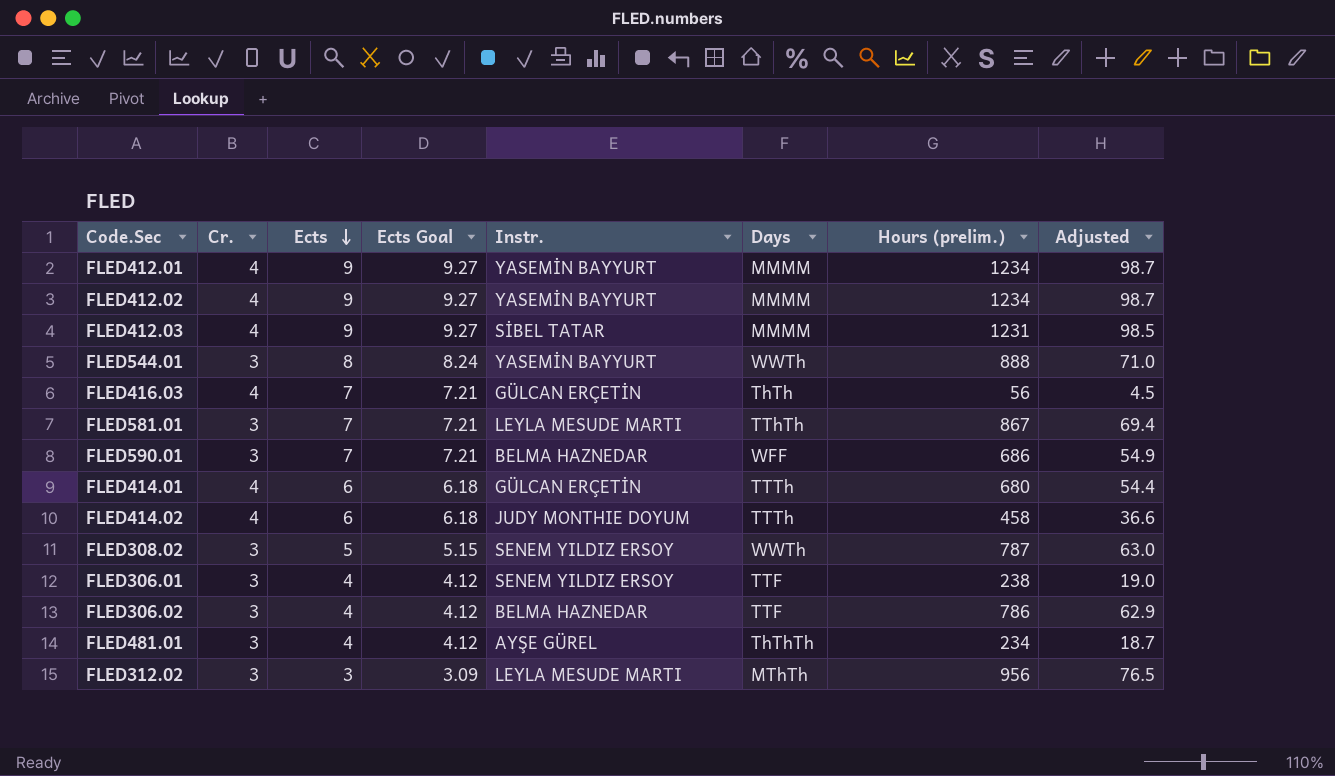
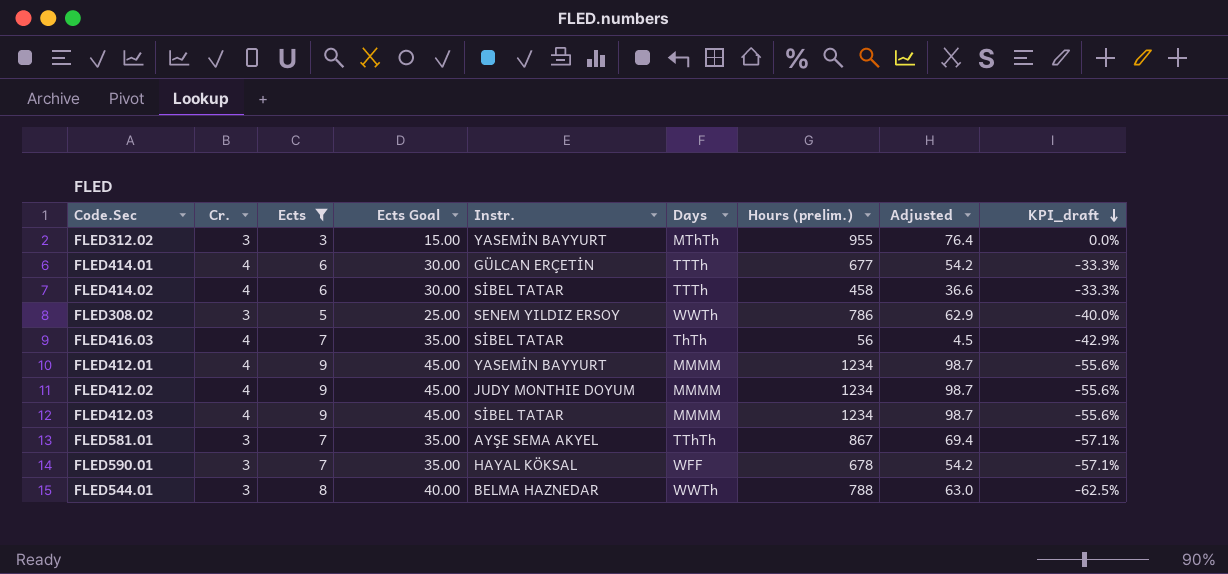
filter: none -> Ects != 4
row order: Ects descending -> KPI_draft descending
column Ects Goal | formula: [Ects] * 1.03 -> [Ects] * 5
column KPI_draft | formula: none -> ([Cr.] - [Ects]) / [Ects]
FLED312.02 | Instr.: LEYLA MESUDE MARTI -> YASEMİN BAYYURT
FLED312.02 | Hours (prelim.): 956 -> 955
FLED312.02 | Adjusted: 76.5 -> 76.4
FLED414.01 | Hours (prelim.): 680 -> 677
FLED414.01 | Adjusted: 54.4 -> 54.2
FLED414.02 | Instr.: JUDY MONTHIE DOYUM -> SİBEL TATAR
FLED308.02 | Hours (prelim.): 787 -> 786
FLED308.02 | Adjusted: 63.0 -> 62.9
FLED416.03 | Instr.: GÜLCAN ERÇETİN -> SİBEL TATAR
FLED412.02 | Instr.: YASEMİN BAYYURT -> JUDY MONTHIE DOYUM
FLED412.03 | Hours (prelim.): 1231 -> 1234
FLED412.03 | Adjusted: 98.5 -> 98.7
FLED581.01 | Instr.: LEYLA MESUDE MARTI -> AYŞE SEMA AKYEL
FLED590.01 | Instr.: BELMA HAZNEDAR -> HAYAL KÖKSAL
FLED590.01 | Hours (prelim.): 686 -> 678
FLED590.01 | Adjusted: 54.9 -> 54.2
FLED544.01 | Instr.: YASEMİN BAYYURT -> BELMA HAZNEDAR
FLED544.01 | Hours (prelim.): 888 -> 788
FLED544.01 | Adjusted: 71.0 -> 63.0

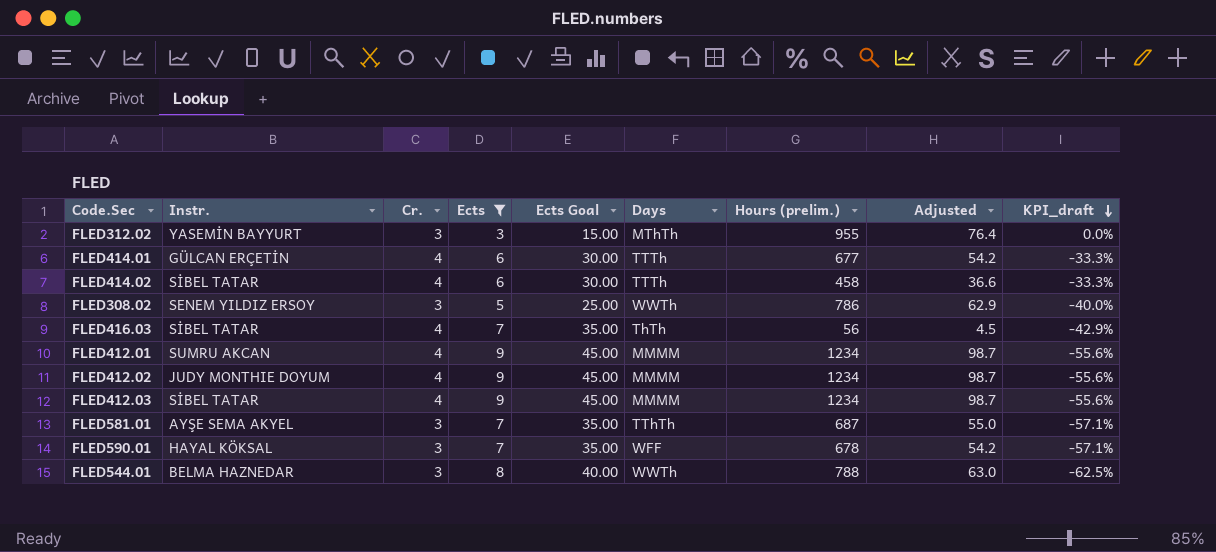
column Instr. | position: 5 -> 2
FLED412.01 | Instr.: YASEMİN BAYYURT -> SUMRU AKCAN
FLED581.01 | Hours (prelim.): 867 -> 687
FLED581.01 | Adjusted: 69.4 -> 55.0

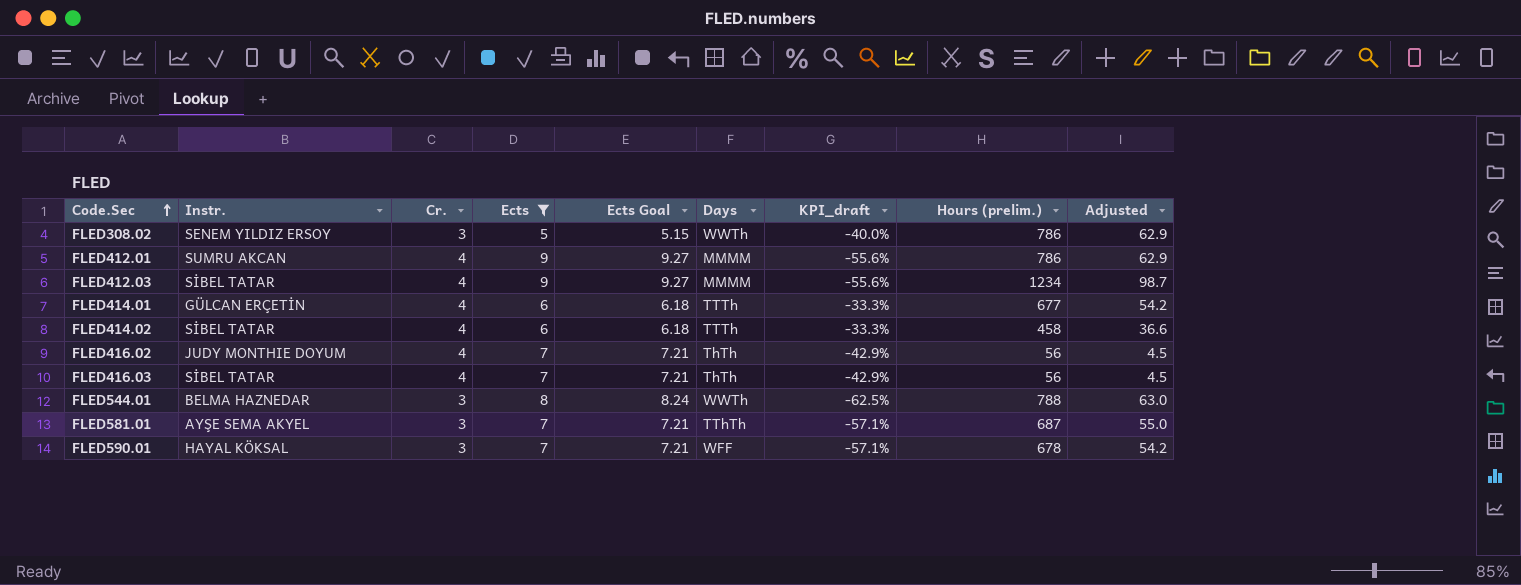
row order: KPI_draft descending -> Code.Sec ascending
column Ects Goal | formula: [Ects] * 5 -> [Ects] * 1.03
column KPI_draft | position: 9 -> 7
row FLED312.02: YASEMİN BAYYURT | 3 | 3 | 15.00 | MThTh | 955 | 76.4 | 0.0% -> none
row FLED412.02: JUDY MONTHIE DOYUM | 4 | 9 | 45.00 | MMMM | 1234 | 98.7 | -55.6% -> none
FLED412.01 | Hours (prelim.): 1234 -> 786
FLED412.01 | Adjusted: 98.7 -> 62.9
row FLED416.02: none -> JUDY MONTHIE DOYUM | 4 | 7 | 7.21 | ThTh | -42.9% | 56 | 4.5

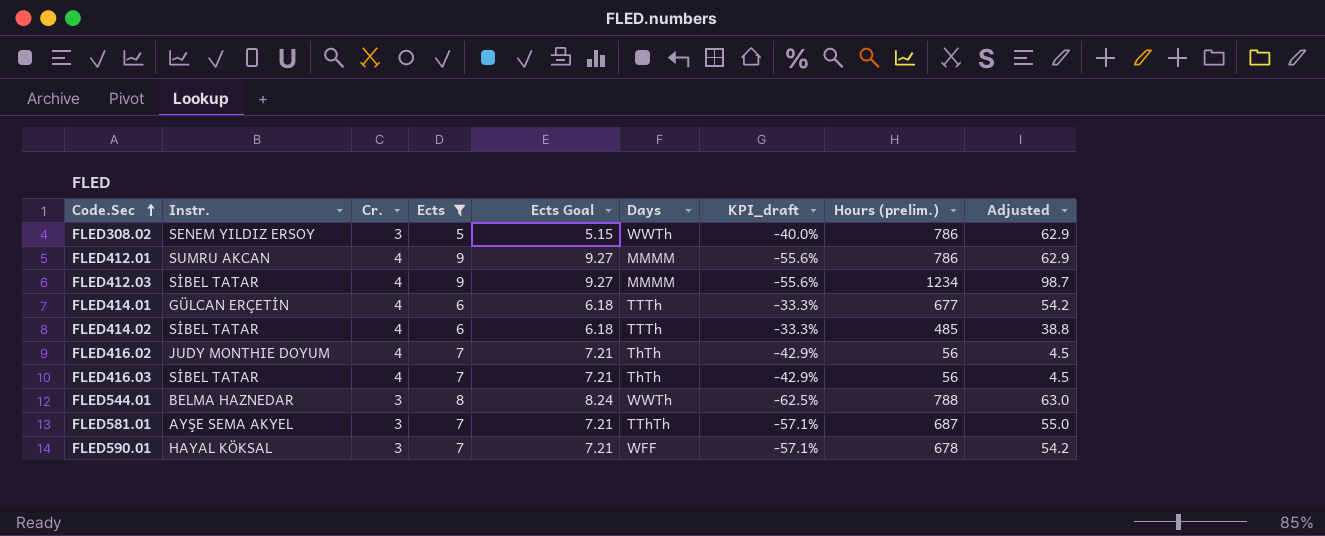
FLED414.02 | Hours (prelim.): 458 -> 485
FLED414.02 | Adjusted: 36.6 -> 38.8

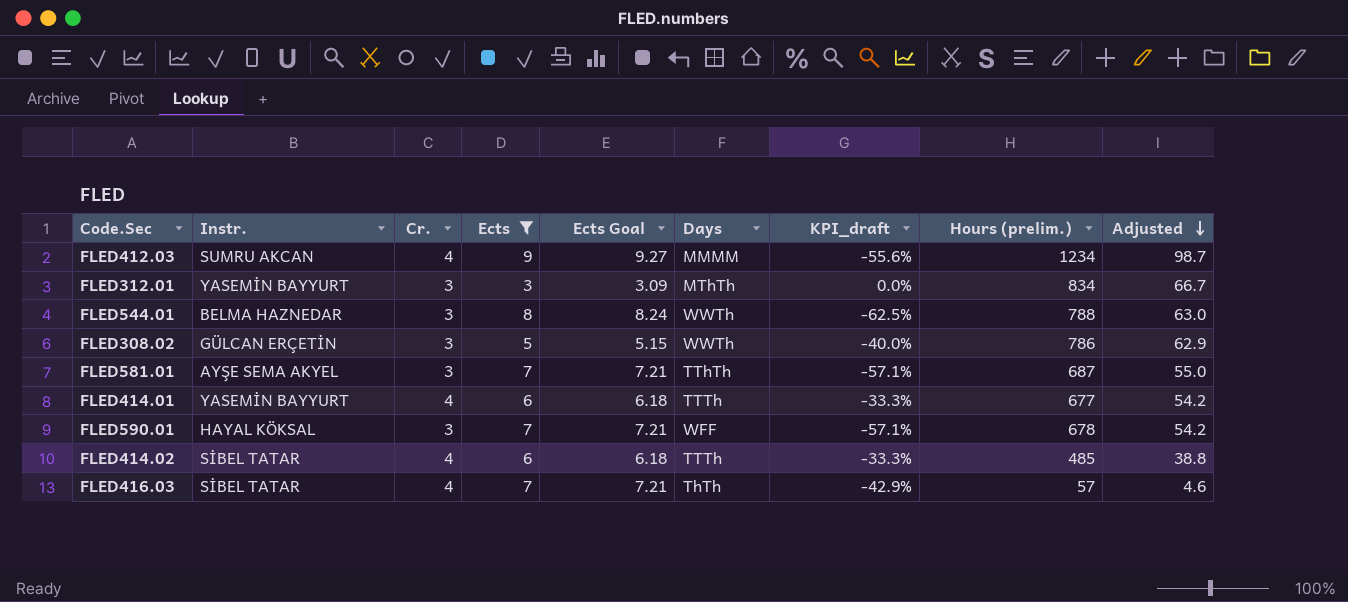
row order: Code.Sec ascending -> Adjusted descending
row FLED412.01: SUMRU AKCAN | 4 | 9 | 9.27 | MMMM | -55.6% | 786 | 62.9 -> none
row FLED416.02: JUDY MONTHIE DOYUM | 4 | 7 | 7.21 | ThTh | -42.9% | 56 | 4.5 -> none
FLED412.03 | Instr.: SİBEL TATAR -> SUMRU AKCAN
row FLED312.01: none -> YASEMİN BAYYURT | 3 | 3 | 3.09 | MThTh | 0.0% | 834 | 66.7
FLED308.02 | Instr.: SENEM YILDIZ ERSOY -> GÜLCAN ERÇETİN
FLED414.01 | Instr.: GÜLCAN ERÇETİN -> YASEMİN BAYYURT
FLED416.03 | Hours (prelim.): 56 -> 57
FLED416.03 | Adjusted: 4.5 -> 4.6

